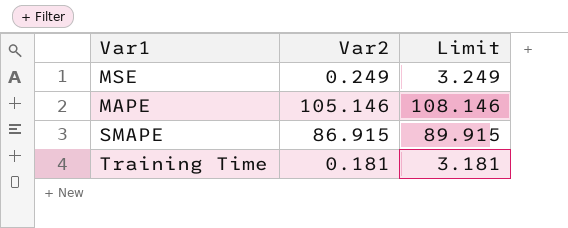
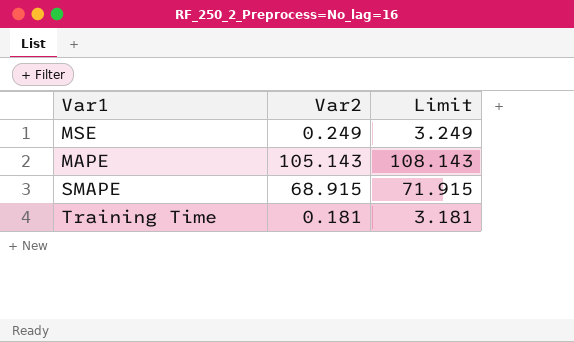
MAPE | Var2: 105.146 -> 105.143
MAPE | Limit: 108.146 -> 108.143
SMAPE | Var2: 86.915 -> 68.915
SMAPE | Limit: 89.915 -> 71.915

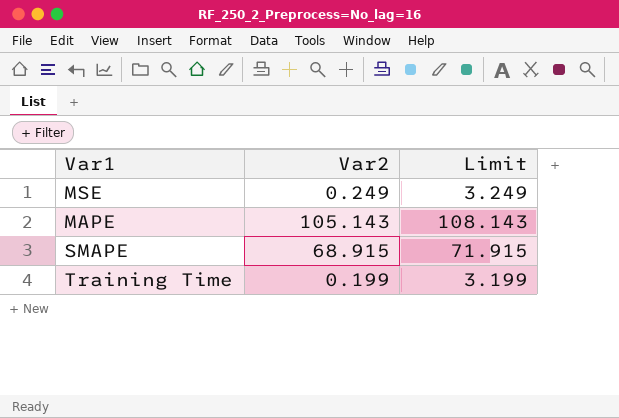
Training Time | Var2: 0.181 -> 0.199
Training Time | Limit: 3.181 -> 3.199

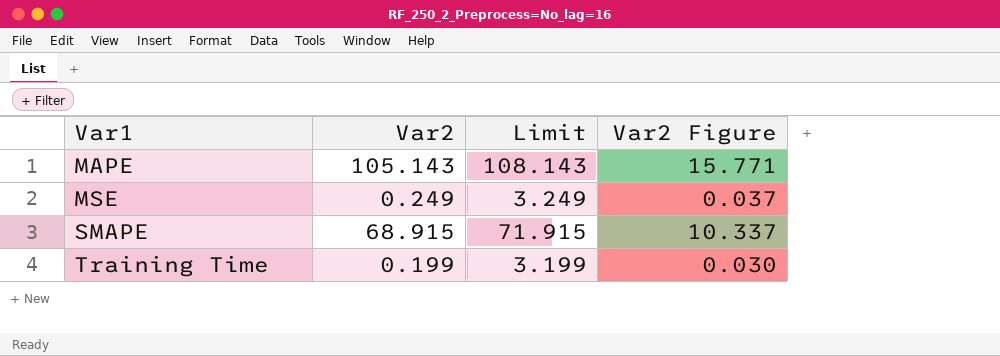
row order: none -> Var1 ascending
column Var2 Figure | formula: none -> [Var2] * 0.15

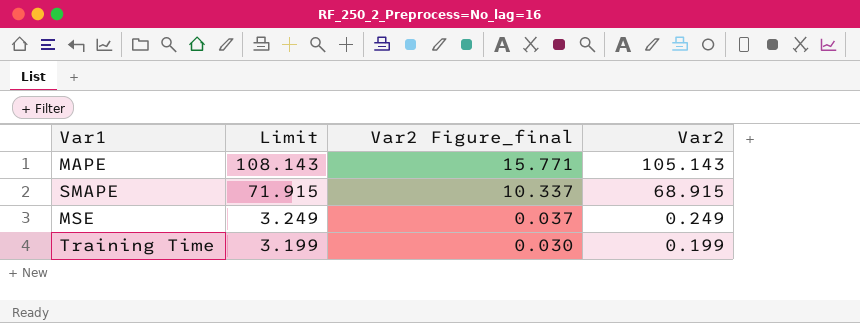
row order: Var1 ascending -> Limit descending
column name: Var2 Figure -> Var2 Figure_final
column Var2 | position: 2 -> 4

